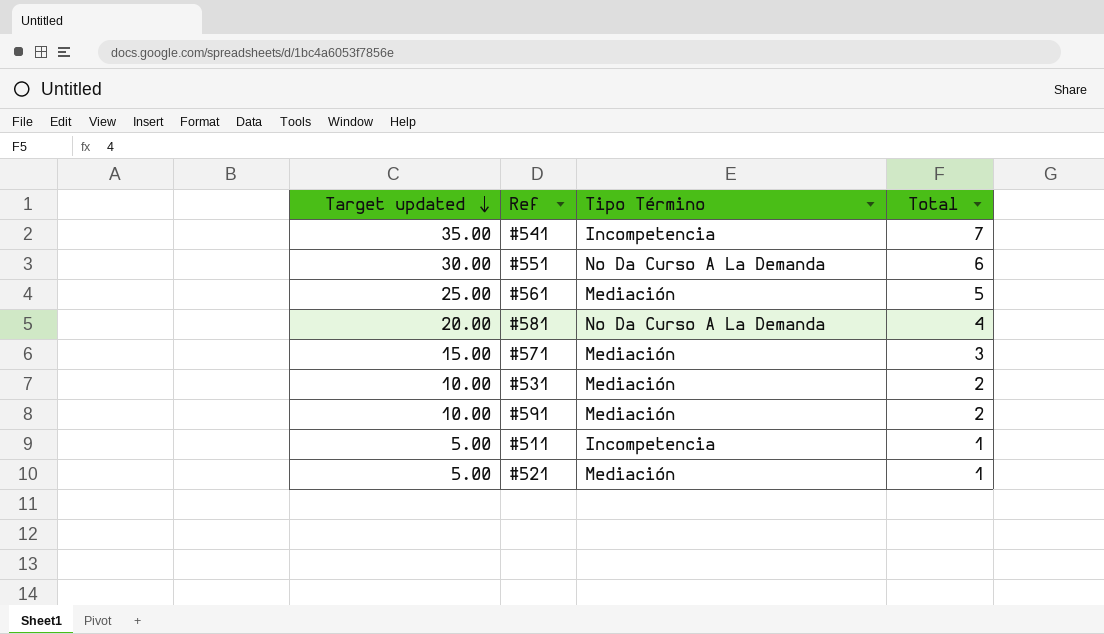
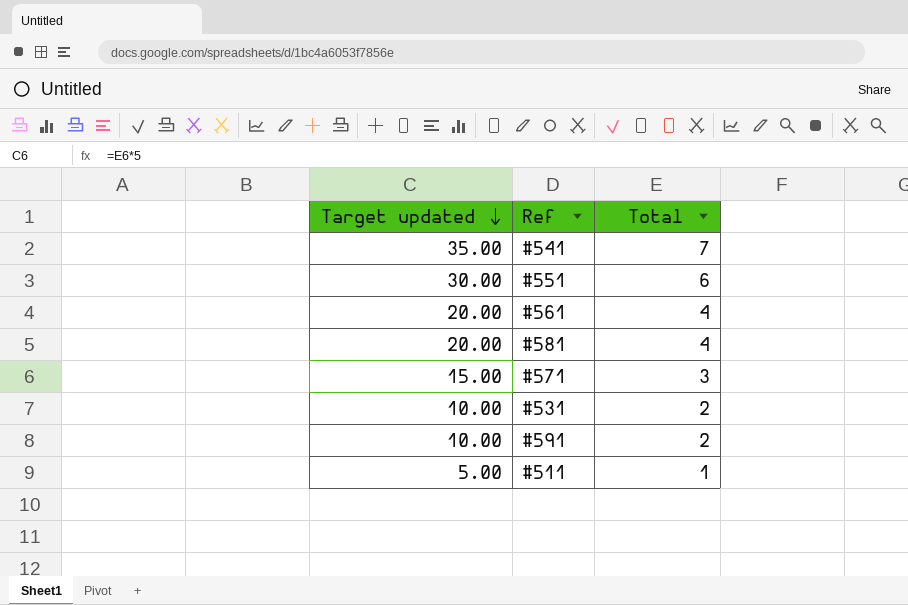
column Tipo Término | position: 3 -> none
row #521: 5.00 | Mediación | 1 -> none
#561 | Target updated: 25.00 -> 20.00
#561 | Total: 5 -> 4

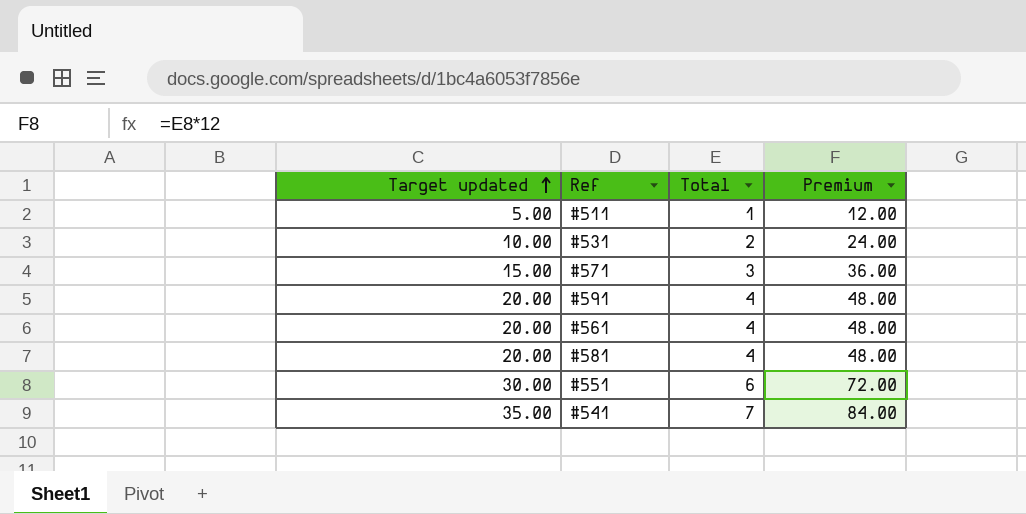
row order: Target updated descending -> Target updated ascending
column Premium | formula: none -> [Total] * 12
#591 | Target updated: 10.00 -> 20.00
#591 | Total: 2 -> 4

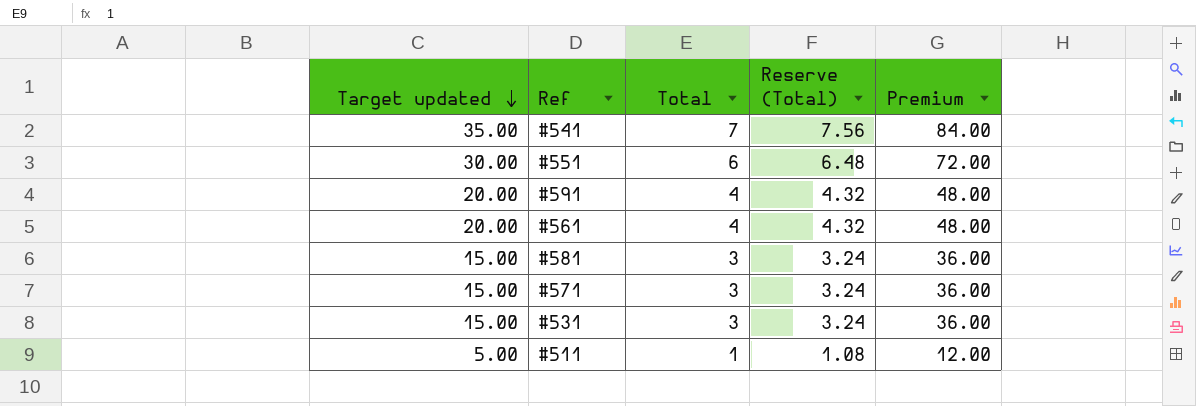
row order: Target updated ascending -> Target updated descending
column Reserve (Total) | formula: none -> [Total] * 1.08
#581 | Target updated: 20.00 -> 15.00
#581 | Total: 4 -> 3
#581 | Premium: 48.00 -> 36.00
#531 | Target updated: 10.00 -> 15.00
#531 | Total: 2 -> 3
#531 | Premium: 24.00 -> 36.00

